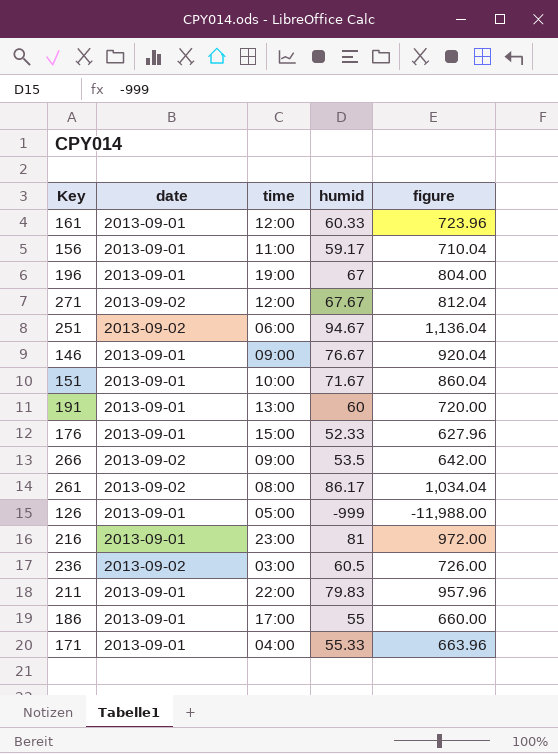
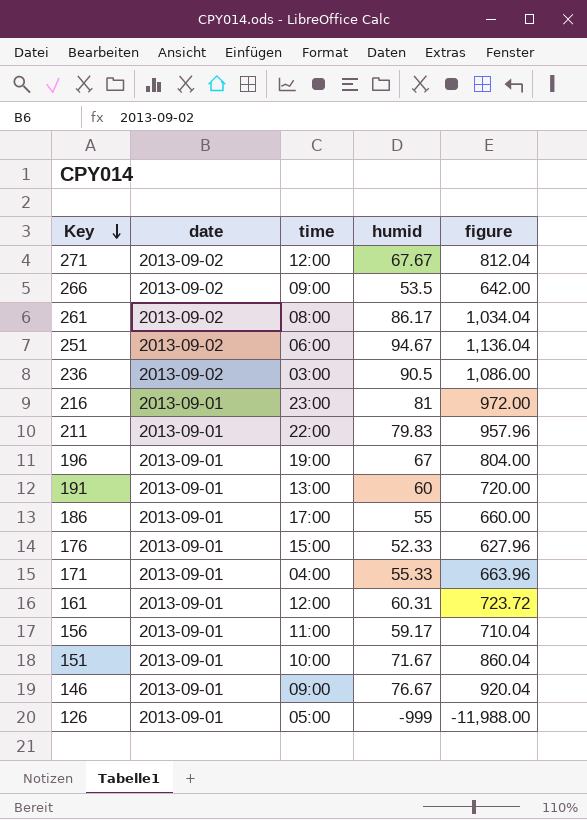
row order: none -> Key descending
236 | humid: 60.5 -> 90.5
236 | figure: 726.00 -> 1,086.00
161 | humid: 60.33 -> 60.31
161 | figure: 723.96 -> 723.72

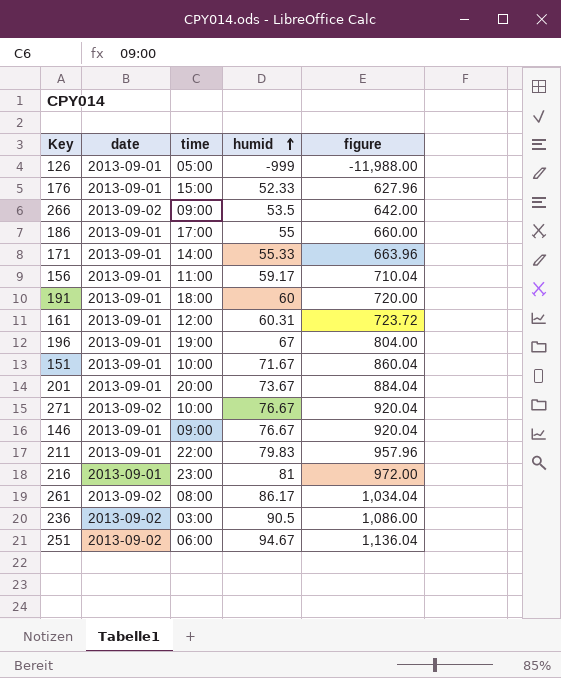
row order: Key descending -> humid ascending
171 | time: 04:00 -> 14:00
191 | time: 13:00 -> 18:00
row 201: none -> 2013-09-01 | 20:00 | 73.67 | 884.04
271 | time: 12:00 -> 10:00
271 | humid: 67.67 -> 76.67
271 | figure: 812.04 -> 920.04

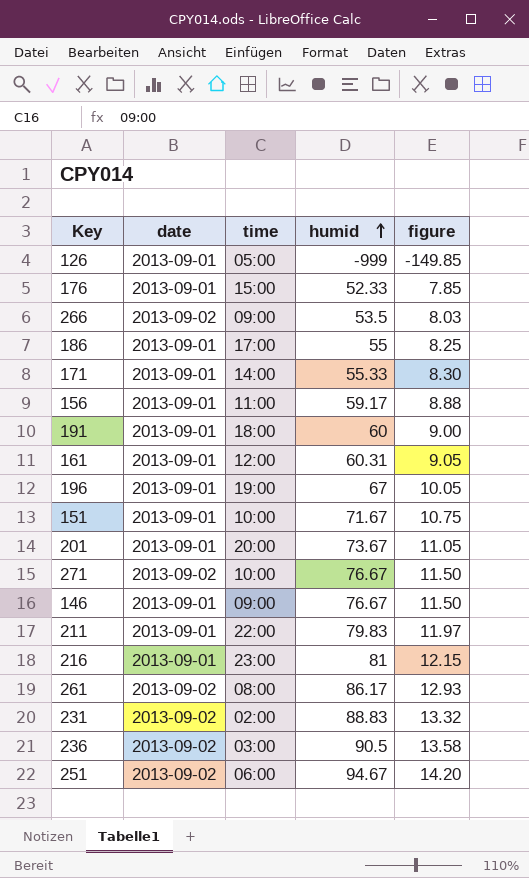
column figure | formula: [humid] * 12 -> [humid] * 0.15
row 231: none -> 2013-09-02 | 02:00 | 88.83 | 13.32

